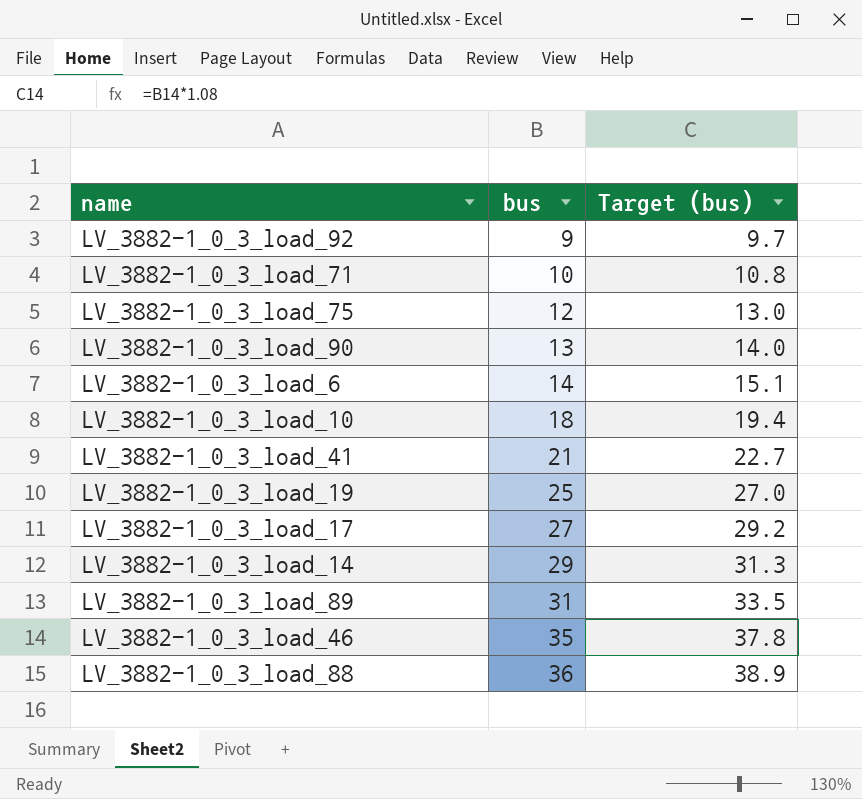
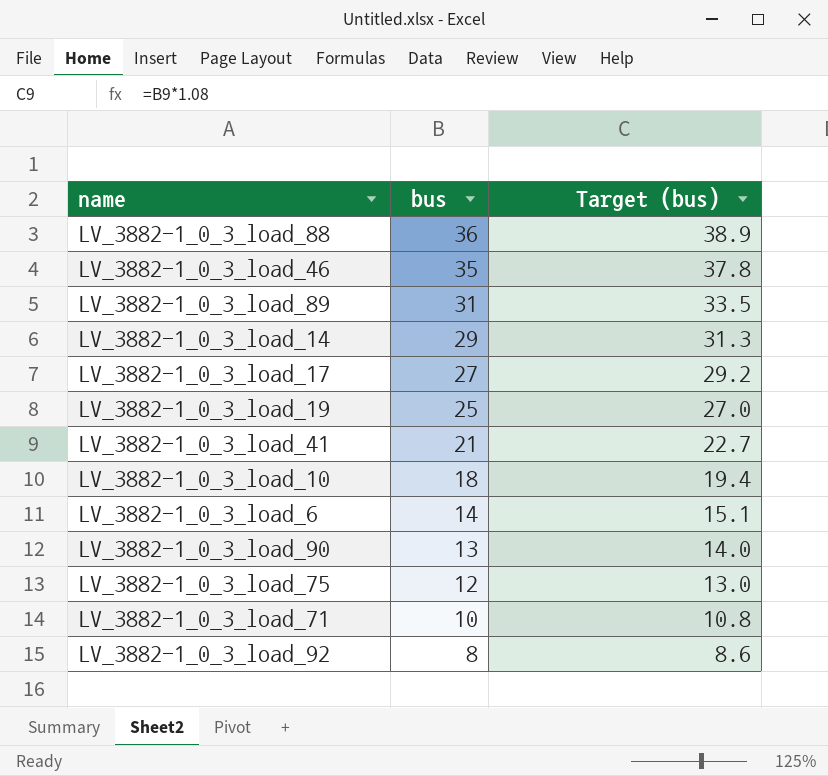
row order: bus ascending -> bus descending
LV_3882-1_0_3_load_92 | bus: 9 -> 8
LV_3882-1_0_3_load_92 | Target (bus): 9.7 -> 8.6

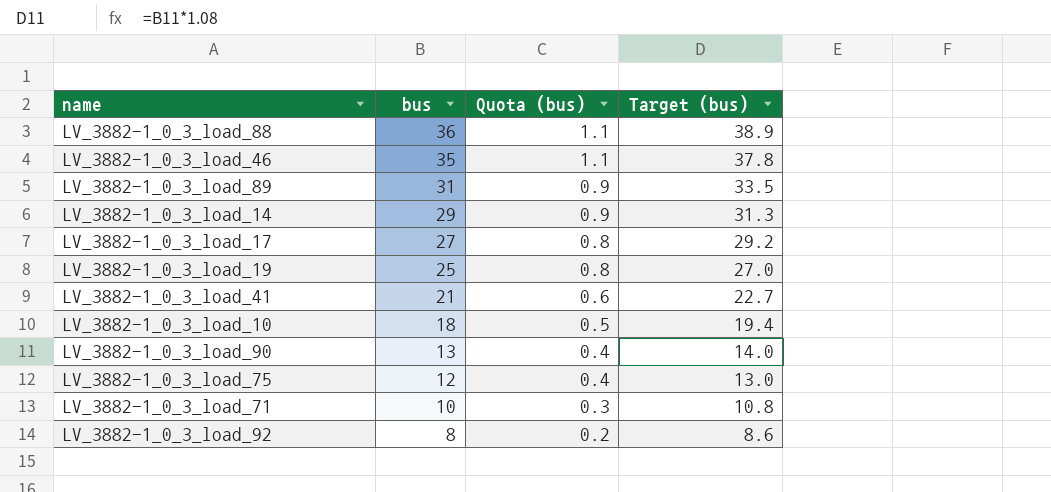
column Quota (bus) | formula: none -> [bus] * 0.03
row LV_3882-1_0_3_load_6: 14 | 15.1 -> none

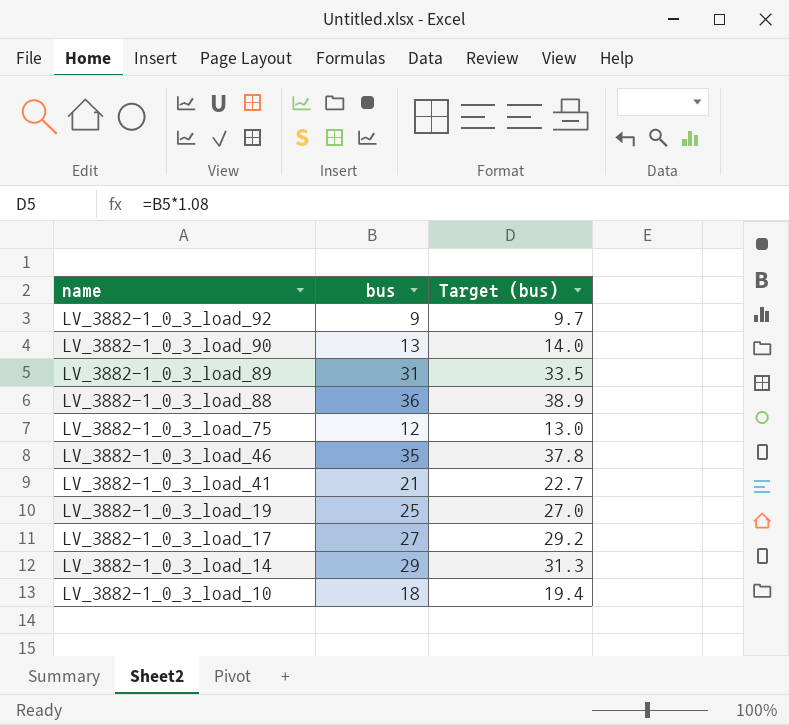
row order: bus descending -> name descending
column Quota (bus) | formula: [bus] * 0.03 -> none
row LV_3882-1_0_3_load_71: 10 | 0.3 | 10.8 -> none
LV_3882-1_0_3_load_92 | bus: 8 -> 9
LV_3882-1_0_3_load_92 | Target (bus): 8.6 -> 9.7

